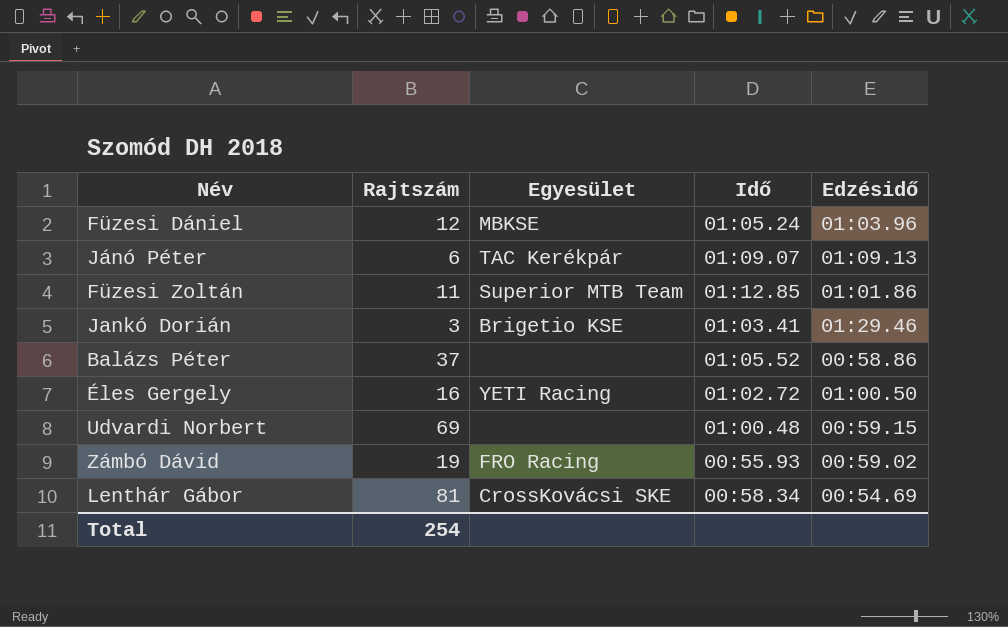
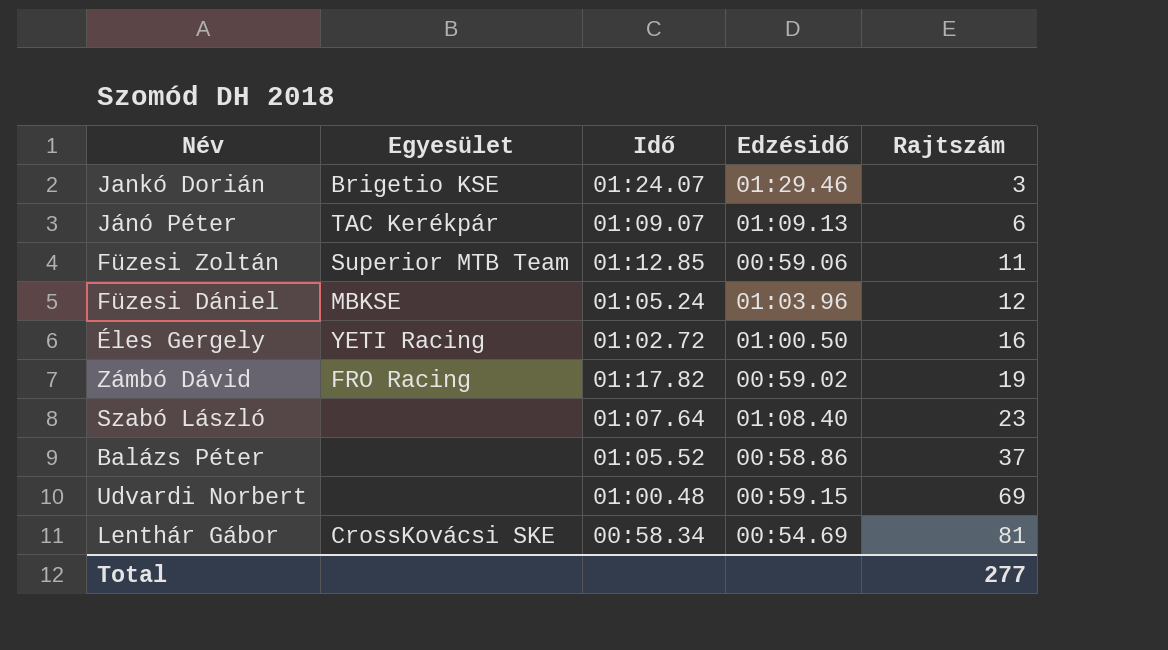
row order: none -> Rajtszám ascending
column Rajtszám | position: 2 -> 5
Jankó Dorián | Idő: 01:03.41 -> 01:24.07
Füzesi Zoltán | Edzésidő: 01:01.86 -> 00:59.06
Zámbó Dávid | Idő: 00:55.93 -> 01:17.82
row Szabó László: none -> none | 01:07.64 | 01:08.40 | 23
Total | Rajtszám: 254 -> 277

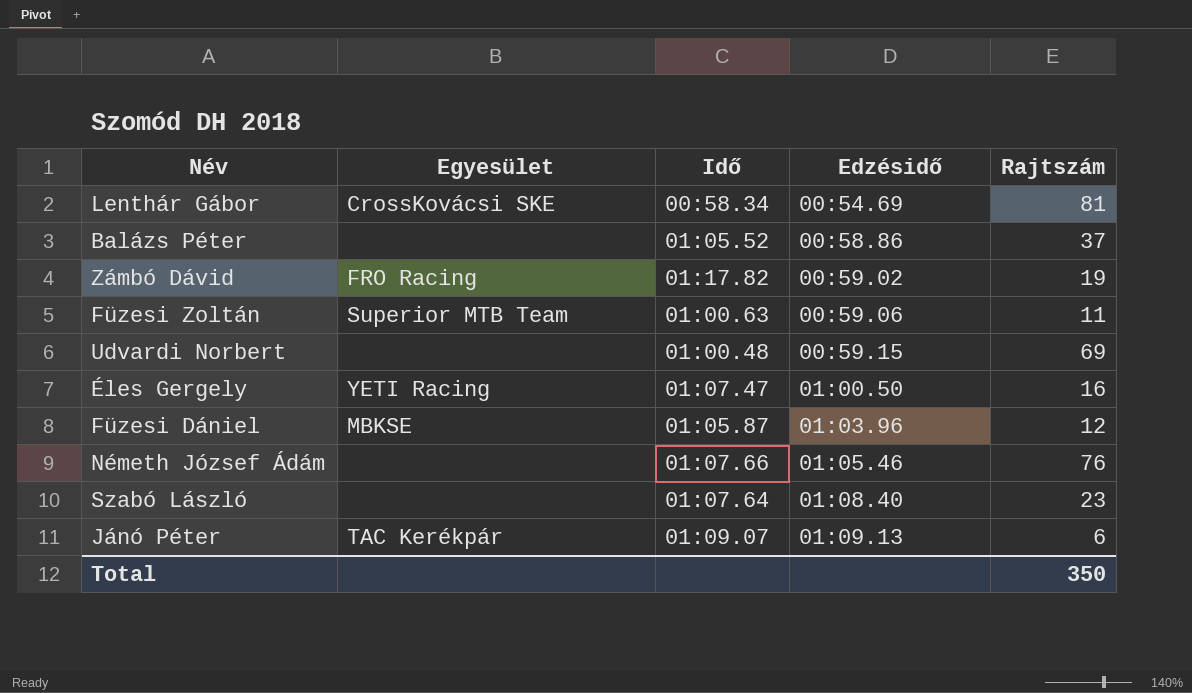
row order: Rajtszám ascending -> Edzésidő ascending
row Jankó Dorián: Brigetio KSE | 01:24.07 | 01:29.46 | 3 -> none
Füzesi Zoltán | Idő: 01:12.85 -> 01:00.63
Éles Gergely | Idő: 01:02.72 -> 01:07.47
Füzesi Dániel | Idő: 01:05.24 -> 01:05.87
row Németh József Ádám: none -> none | 01:07.66 | 01:05.46 | 76
Total | Rajtszám: 277 -> 350

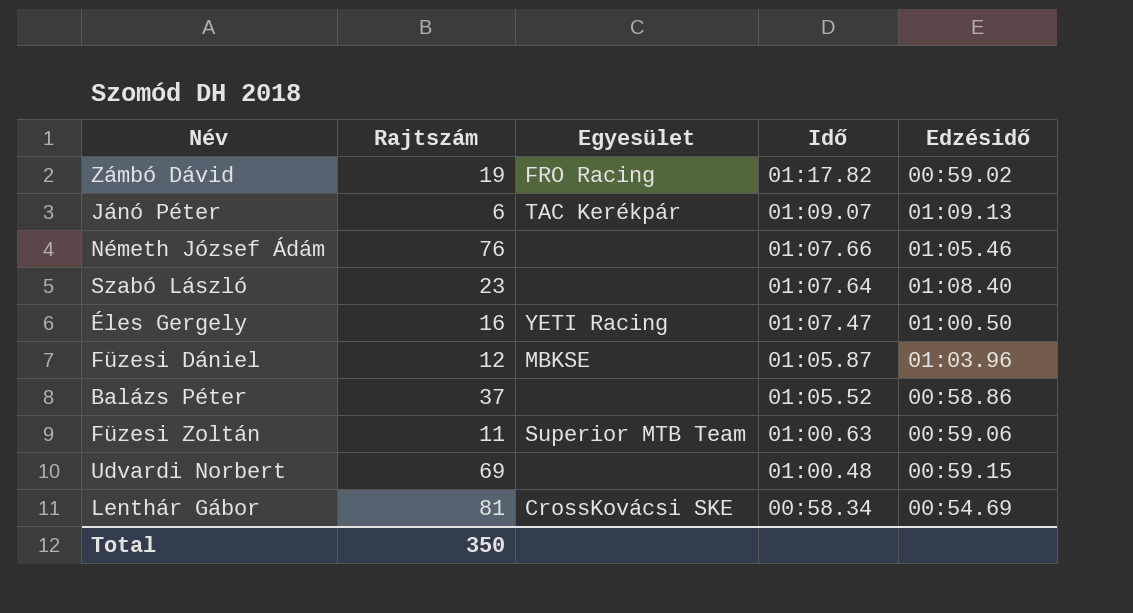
row order: Edzésidő ascending -> Idő descending
column Rajtszám | position: 5 -> 2

